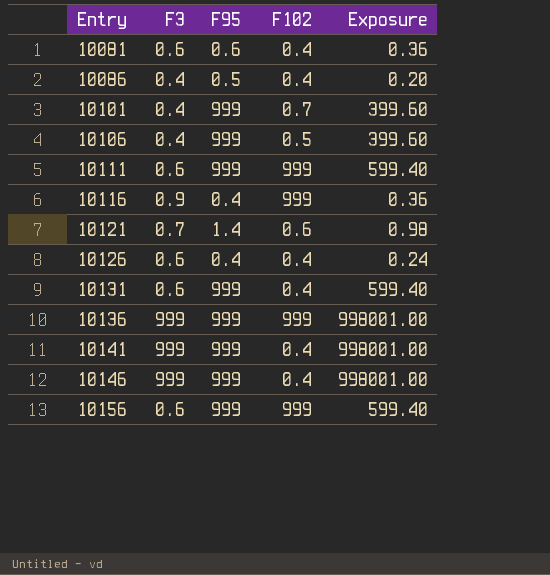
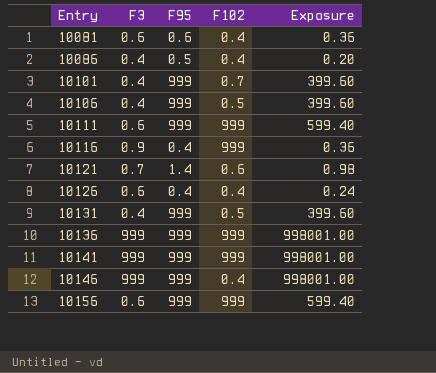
10131 | F3: 0.6 -> 0.4
10131 | F102: 0.4 -> 0.5
10131 | Exposure: 599.40 -> 399.60
10141 | F102: 0.4 -> 999

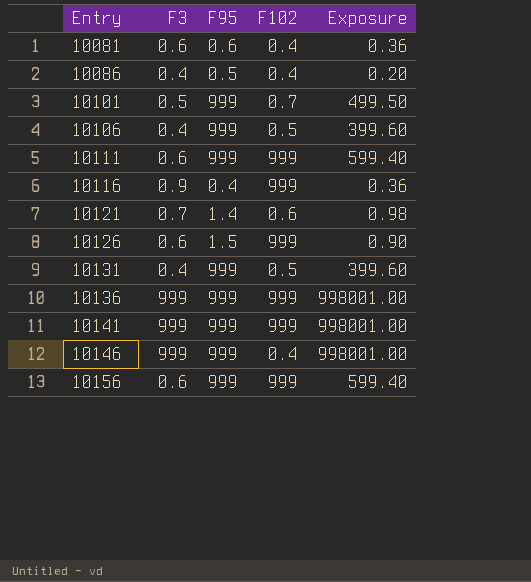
10101 | F3: 0.4 -> 0.5
10101 | Exposure: 399.60 -> 499.50
10126 | F95: 0.4 -> 1.5
10126 | F102: 0.4 -> 999
10126 | Exposure: 0.24 -> 0.90

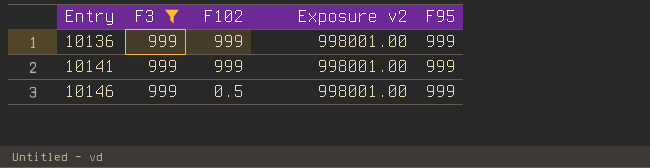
filter: none -> F3 = 999
column name: Exposure -> Exposure v2
column F95 | position: 3 -> 5
10146 | F102: 0.4 -> 0.5

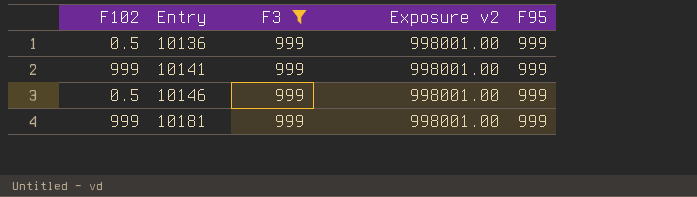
column F102 | position: 3 -> 1
10136 | F102: 999 -> 0.5
row 10181: none -> 999 | 999 | 998001.00 | 999

